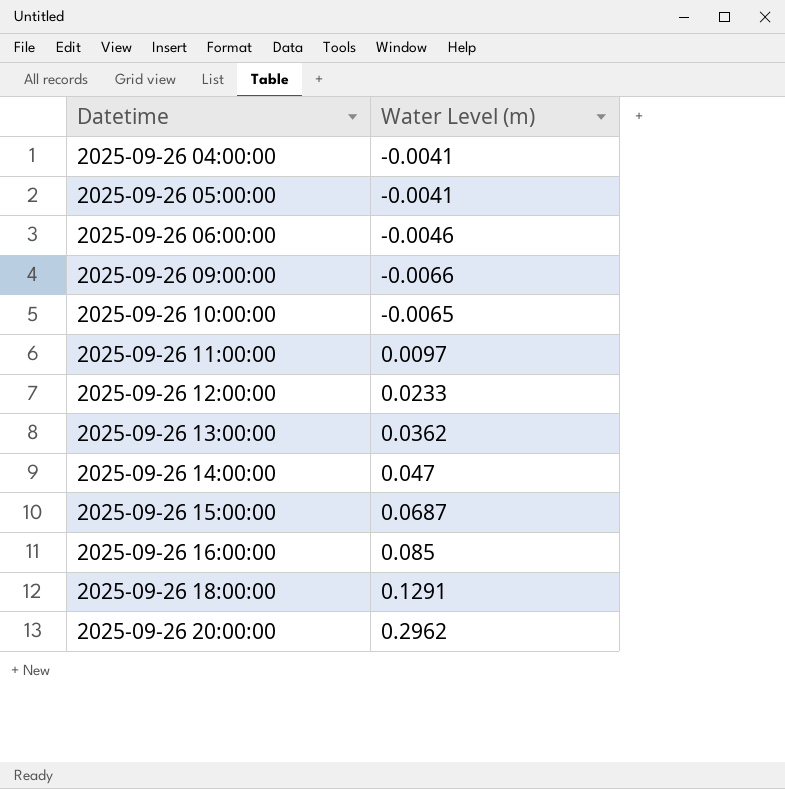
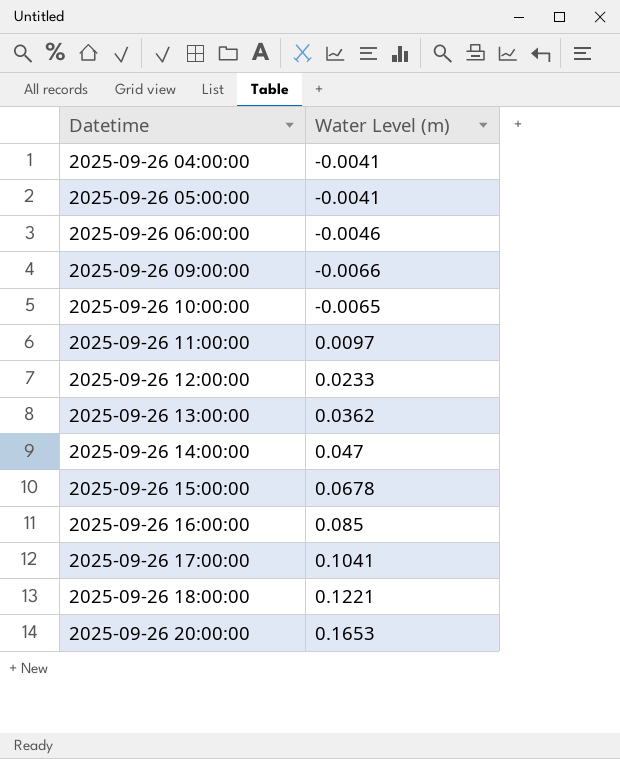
2025-09-26 15:00:00 | Water Level (m): 0.0687 -> 0.0678
row 2025-09-26 17:00:00: none -> 0.1041
2025-09-26 18:00:00 | Water Level (m): 0.1291 -> 0.1221
2025-09-26 20:00:00 | Water Level (m): 0.2962 -> 0.1653

